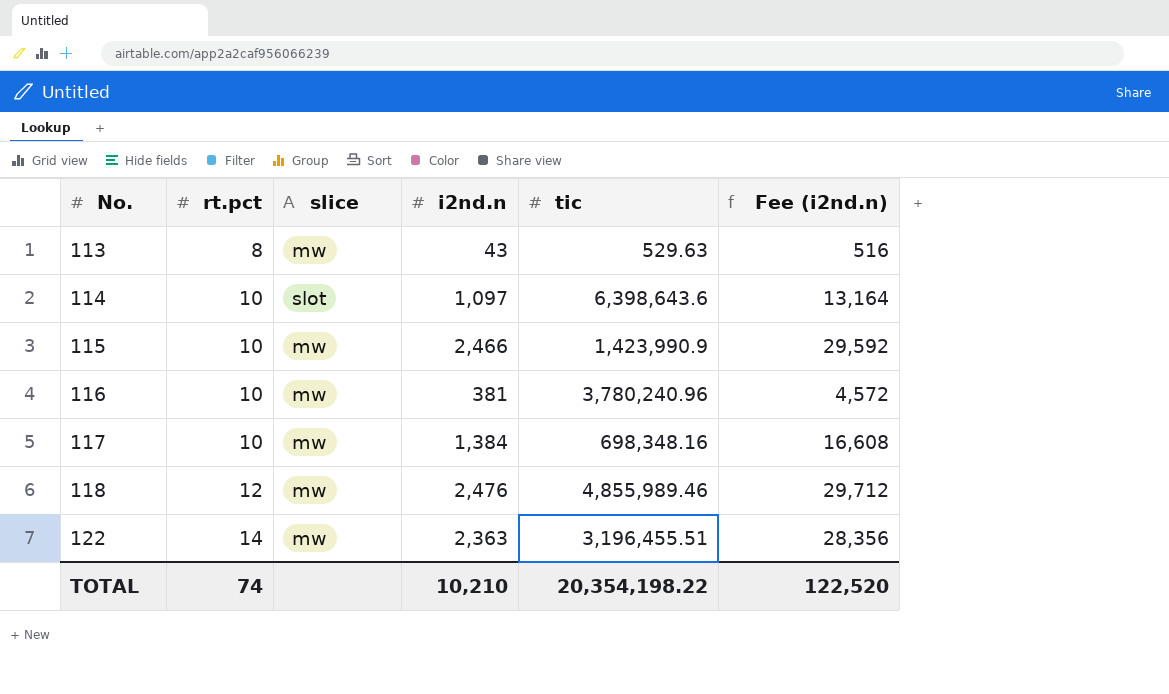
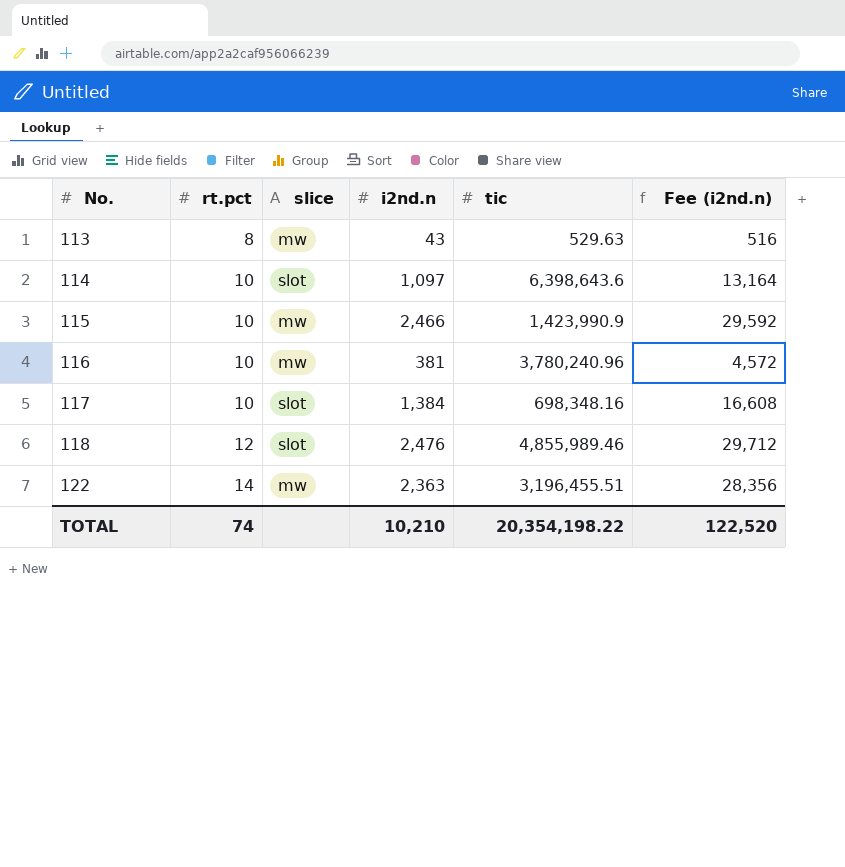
117 | slice: mw -> slot
118 | slice: mw -> slot

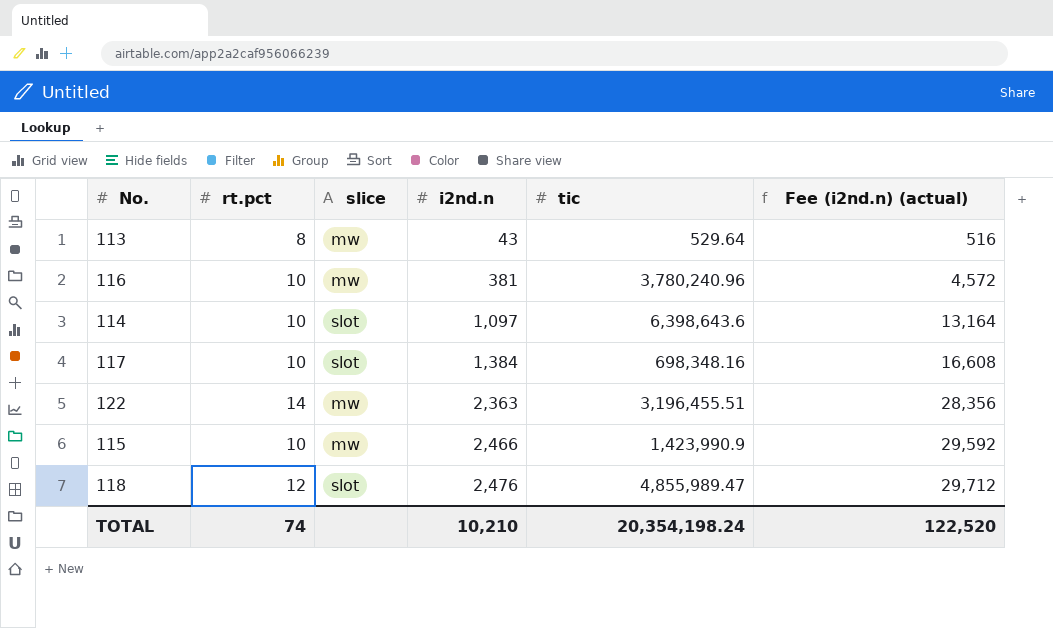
row order: No. ascending -> i2nd.n ascending
column name: Fee (i2nd.n) -> Fee (i2nd.n) (actual)
113 | tic: 529.63 -> 529.64
118 | tic: 4,855,989.46 -> 4,855,989.47
TOTAL | tic: 20,354,198.22 -> 20,354,198.24

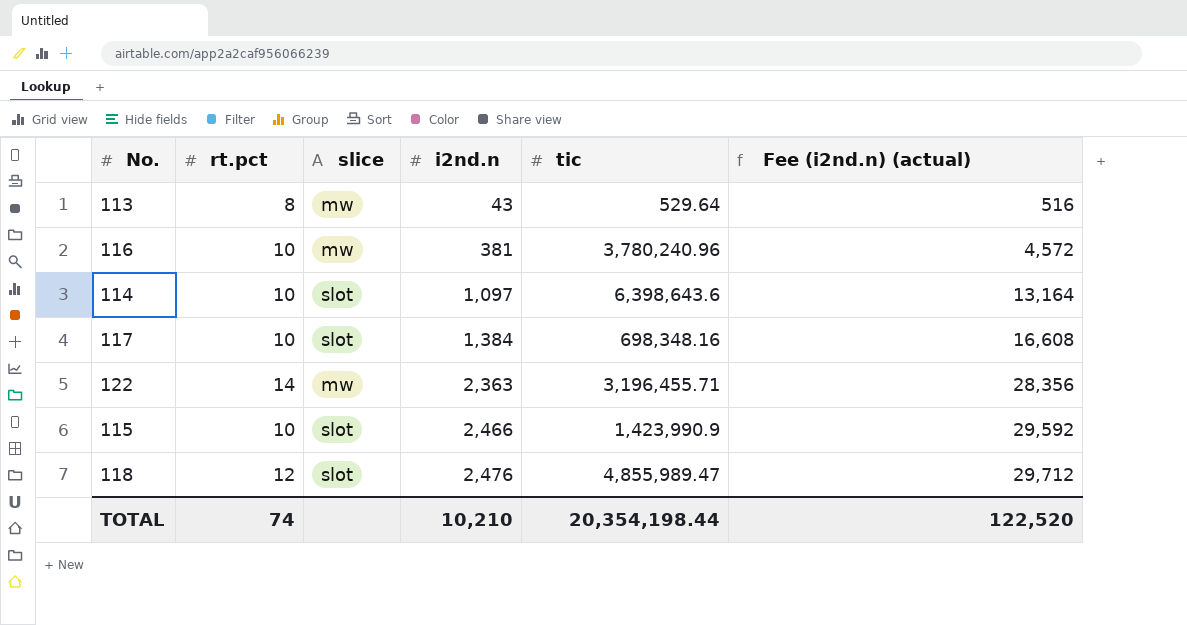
122 | tic: 3,196,455.51 -> 3,196,455.71
115 | slice: mw -> slot
TOTAL | tic: 20,354,198.24 -> 20,354,198.44

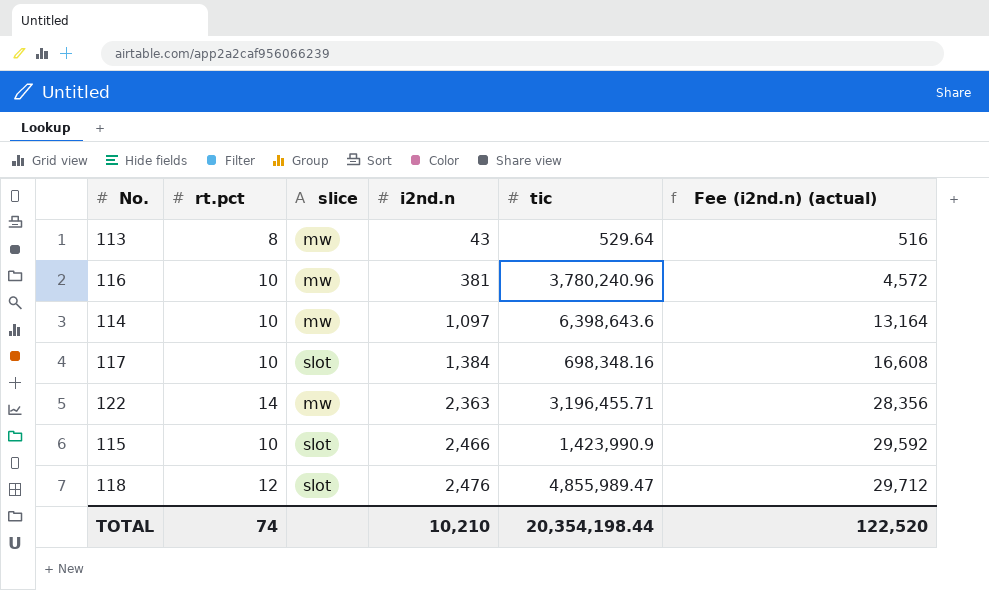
114 | slice: slot -> mw

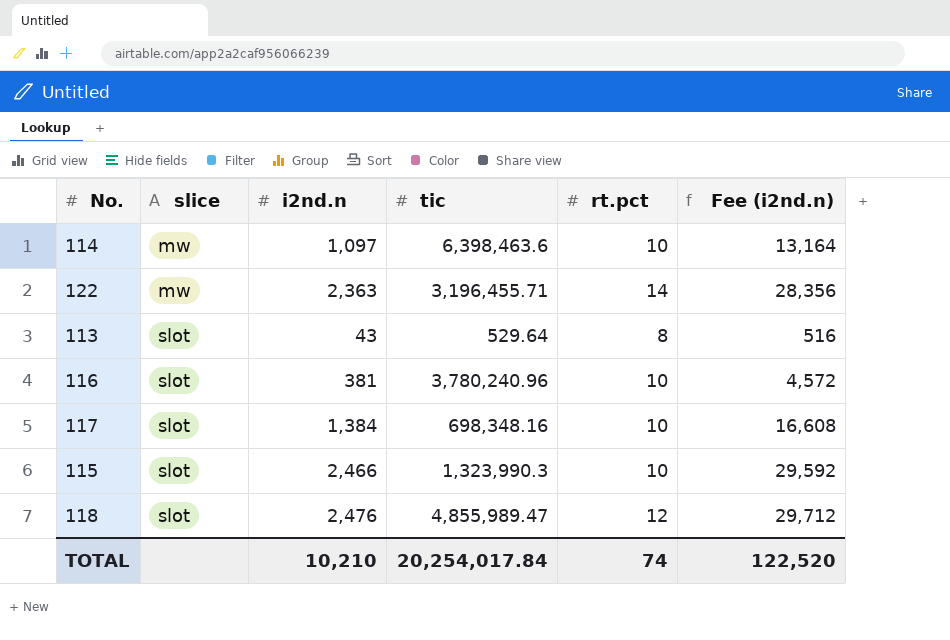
row order: i2nd.n ascending -> slice ascending
column rt.pct | position: 2 -> 5
column name: Fee (i2nd.n) (actual) -> Fee (i2nd.n)
114 | tic: 6,398,643.6 -> 6,398,463.6
113 | slice: mw -> slot
116 | slice: mw -> slot
115 | tic: 1,423,990.9 -> 1,323,990.3
TOTAL | tic: 20,354,198.44 -> 20,254,017.84

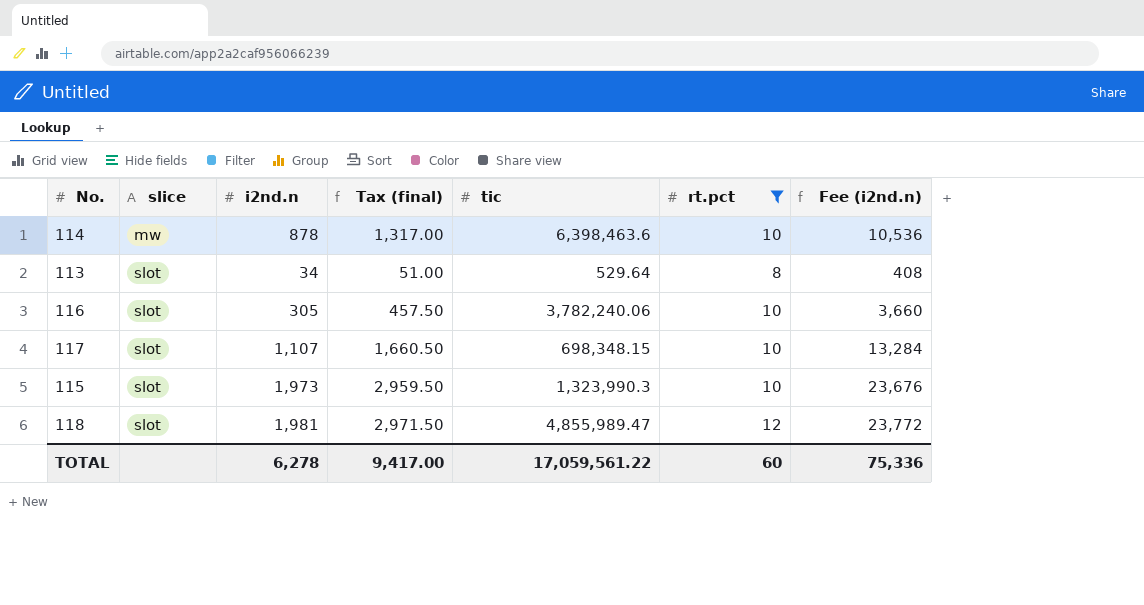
filter: none -> rt.pct != 14
column Tax (final) | formula: none -> [i2nd.n] * 1.5
114 | i2nd.n: 1,097 -> 878
114 | Fee (i2nd.n): 13,164 -> 10,536
113 | i2nd.n: 43 -> 34
113 | Fee (i2nd.n): 516 -> 408
116 | i2nd.n: 381 -> 305
116 | tic: 3,780,240.96 -> 3,782,240.06
116 | Fee (i2nd.n): 4,572 -> 3,660
117 | i2nd.n: 1,384 -> 1,107
117 | tic: 698,348.16 -> 698,348.15
117 | Fee (i2nd.n): 16,608 -> 13,284
115 | i2nd.n: 2,466 -> 1,973
115 | Fee (i2nd.n): 29,592 -> 23,676
118 | i2nd.n: 2,476 -> 1,981
118 | Fee (i2nd.n): 29,712 -> 23,772
TOTAL | i2nd.n: 10,210 -> 6,278
TOTAL | tic: 20,254,017.84 -> 17,059,561.22
TOTAL | rt.pct: 74 -> 60
TOTAL | Fee (i2nd.n): 122,520 -> 75,336

